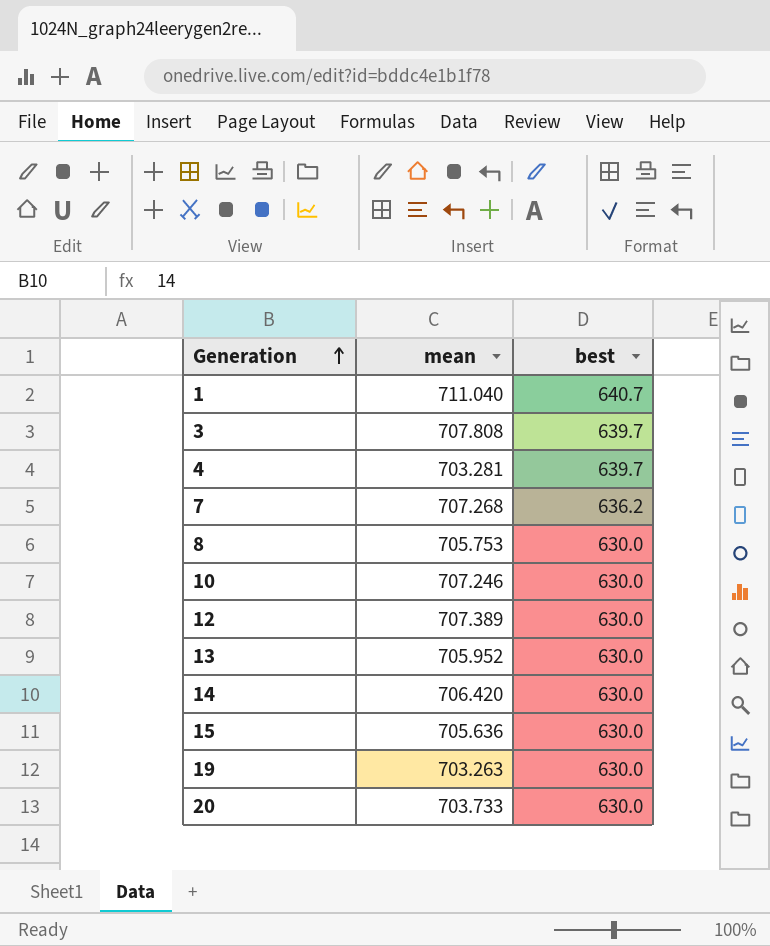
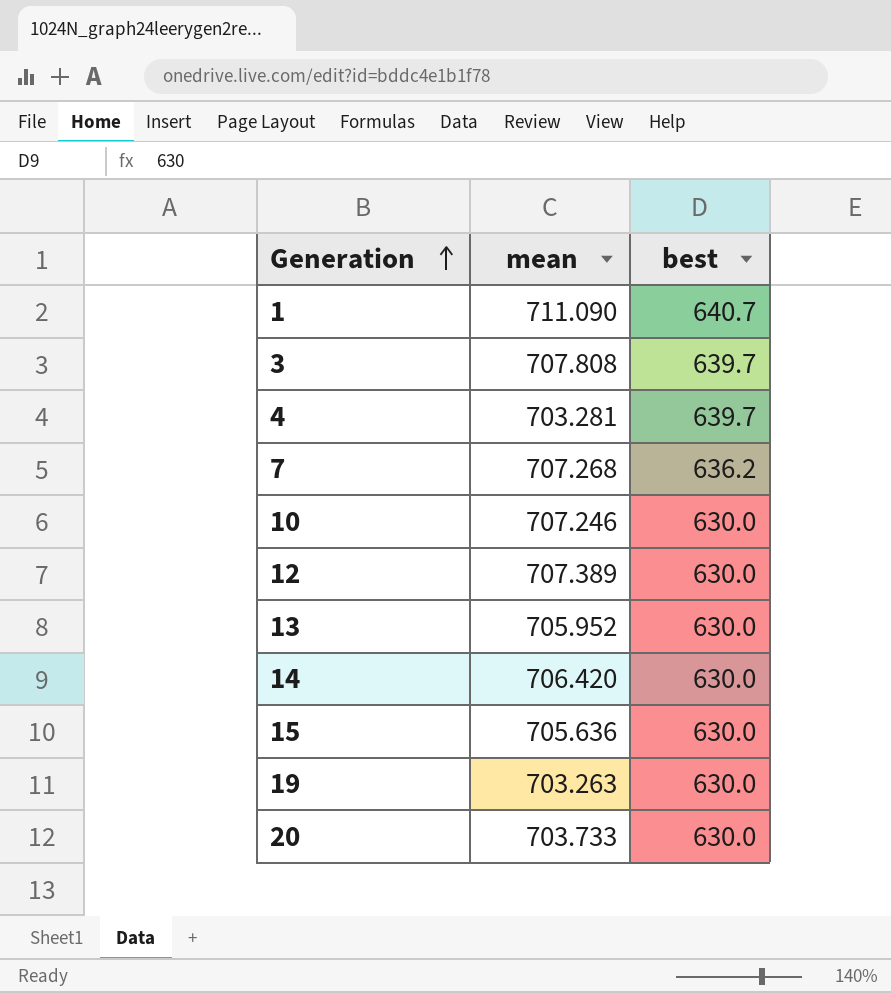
row 8: 705.753 | 630.0 -> none
1 | mean: 711.040 -> 711.090

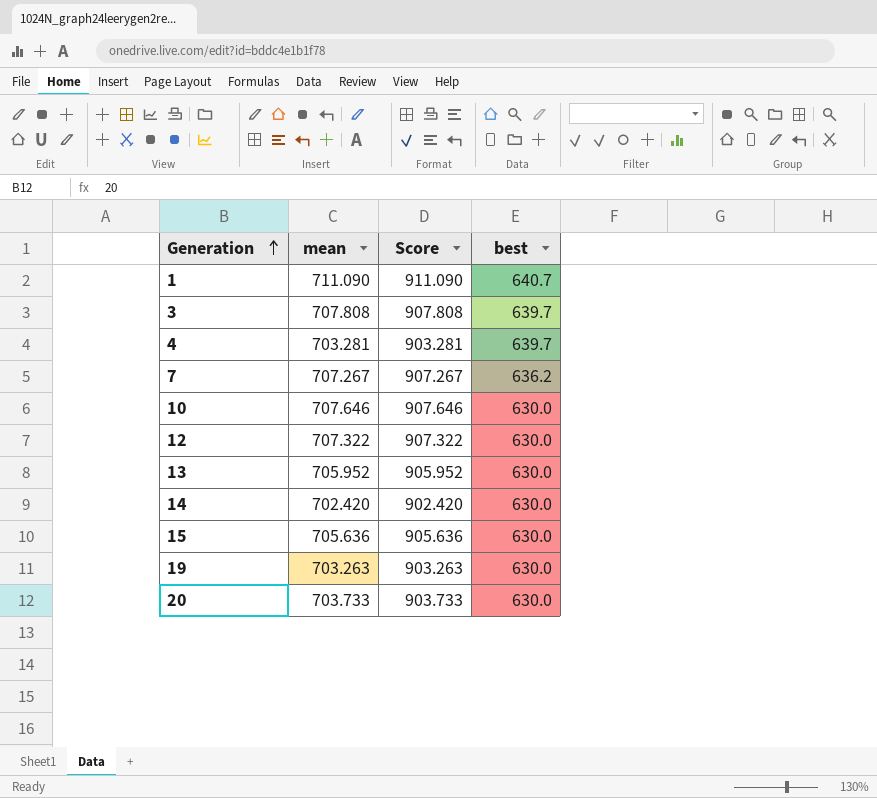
column Score | formula: none -> [mean] + 200
7 | mean: 707.268 -> 707.267
10 | mean: 707.246 -> 707.646
12 | mean: 707.389 -> 707.322
14 | mean: 706.420 -> 702.420

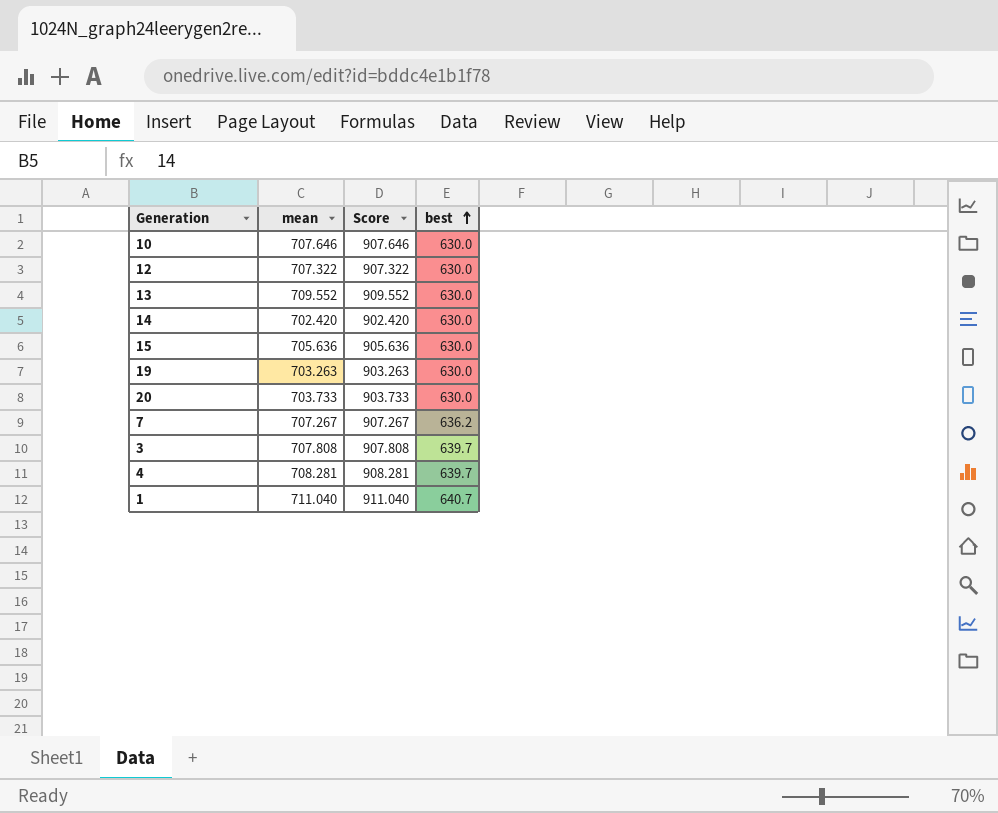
row order: Generation ascending -> best ascending
13 | mean: 705.952 -> 709.552
13 | Score: 905.952 -> 909.552
4 | mean: 703.281 -> 708.281
4 | Score: 903.281 -> 908.281
1 | mean: 711.090 -> 711.040
1 | Score: 911.090 -> 911.040

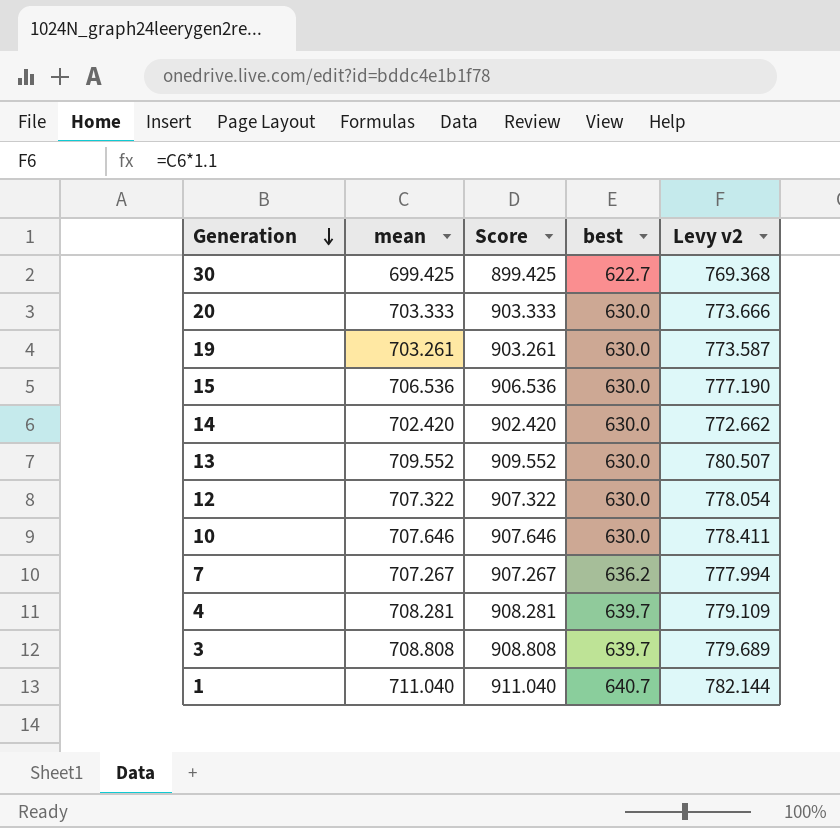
row order: best ascending -> Generation descending
column Levy v2 | formula: none -> [mean] * 1.1
row 30: none -> 699.425 | 899.425 | 622.7 | 769.368
20 | mean: 703.733 -> 703.333
20 | Score: 903.733 -> 903.333
19 | mean: 703.263 -> 703.261
19 | Score: 903.263 -> 903.261
15 | mean: 705.636 -> 706.536
15 | Score: 905.636 -> 906.536
3 | mean: 707.808 -> 708.808
3 | Score: 907.808 -> 908.808

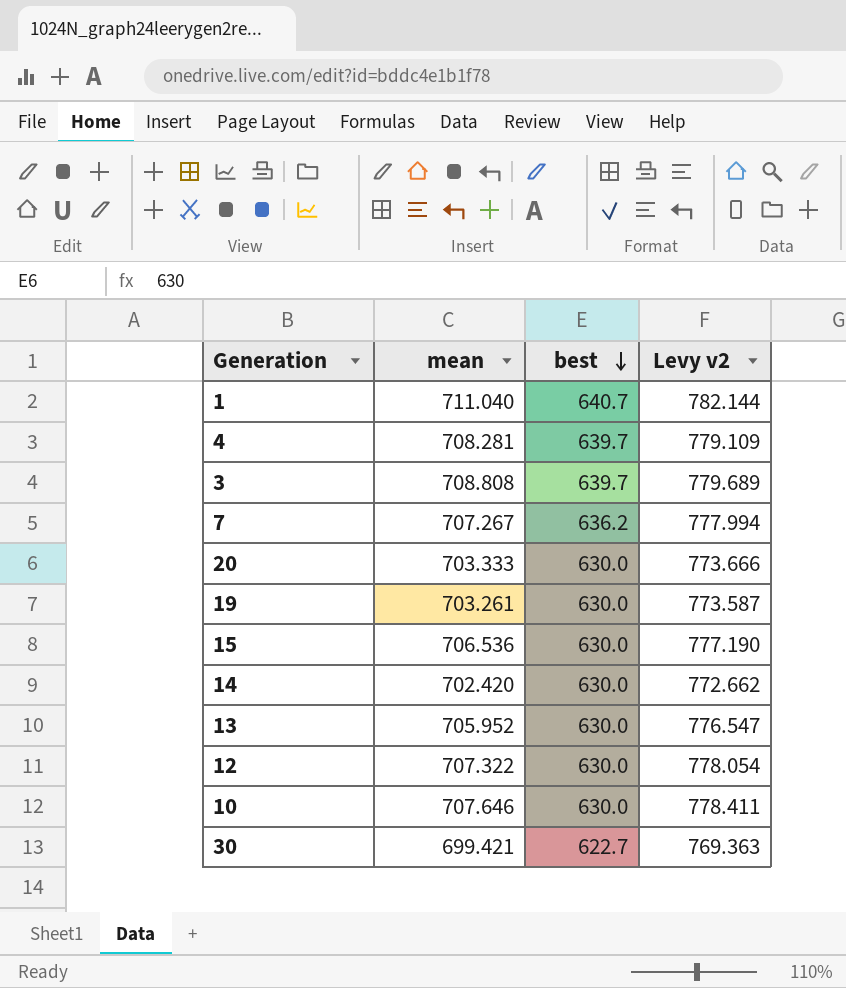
row order: Generation descending -> best descending
column Score | formula: [mean] + 200 -> none
13 | mean: 709.552 -> 705.952
13 | Levy v2: 780.507 -> 776.547
30 | mean: 699.425 -> 699.421
30 | Levy v2: 769.368 -> 769.363

